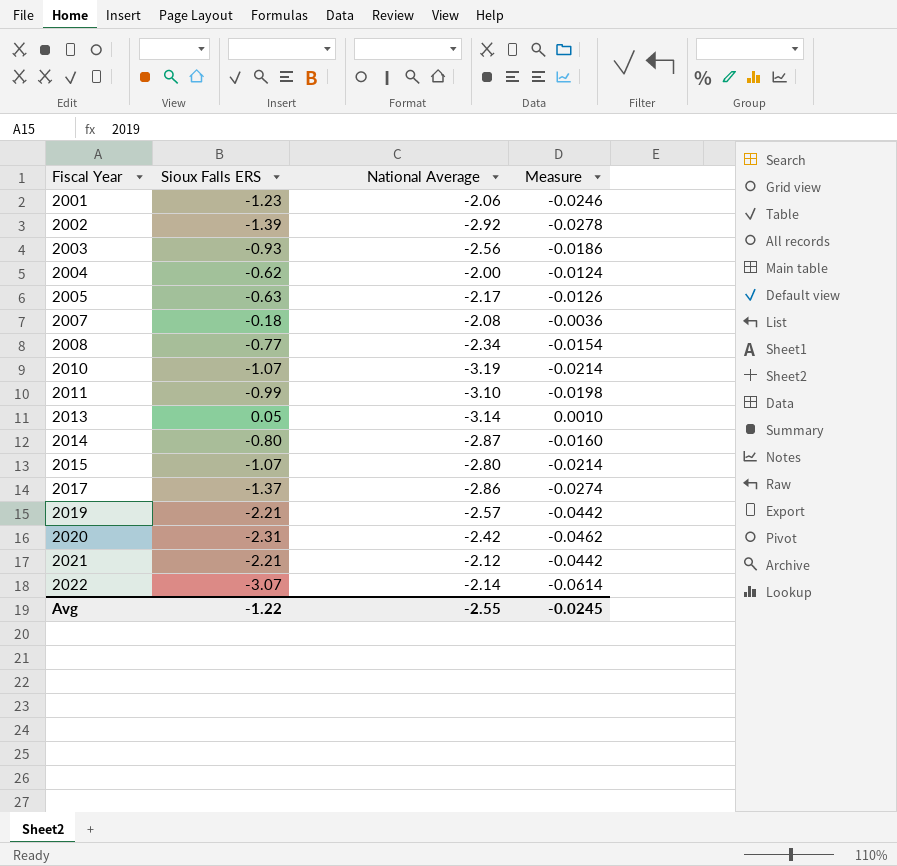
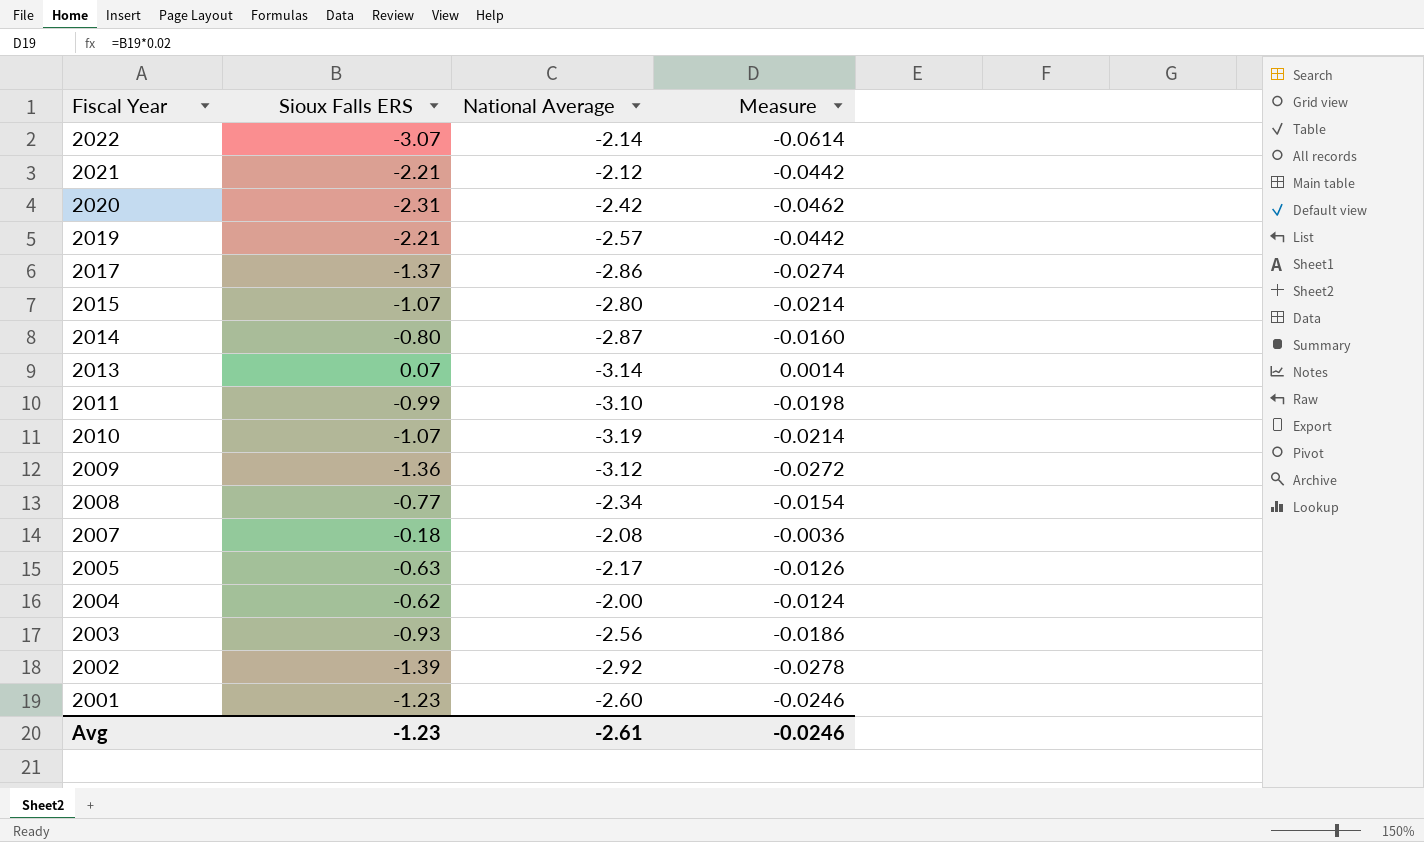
row order: Fiscal Year ascending -> Fiscal Year descending
2013 | Sioux Falls ERS: 0.05 -> 0.07
2013 | Measure: 0.0010 -> 0.0014
row 2009: none -> -1.36 | -3.12 | -0.0272
2001 | National Average: -2.06 -> -2.60
Avg | Sioux Falls ERS: -1.22 -> -1.23
Avg | National Average: -2.55 -> -2.61
Avg | Measure: -0.0245 -> -0.0246

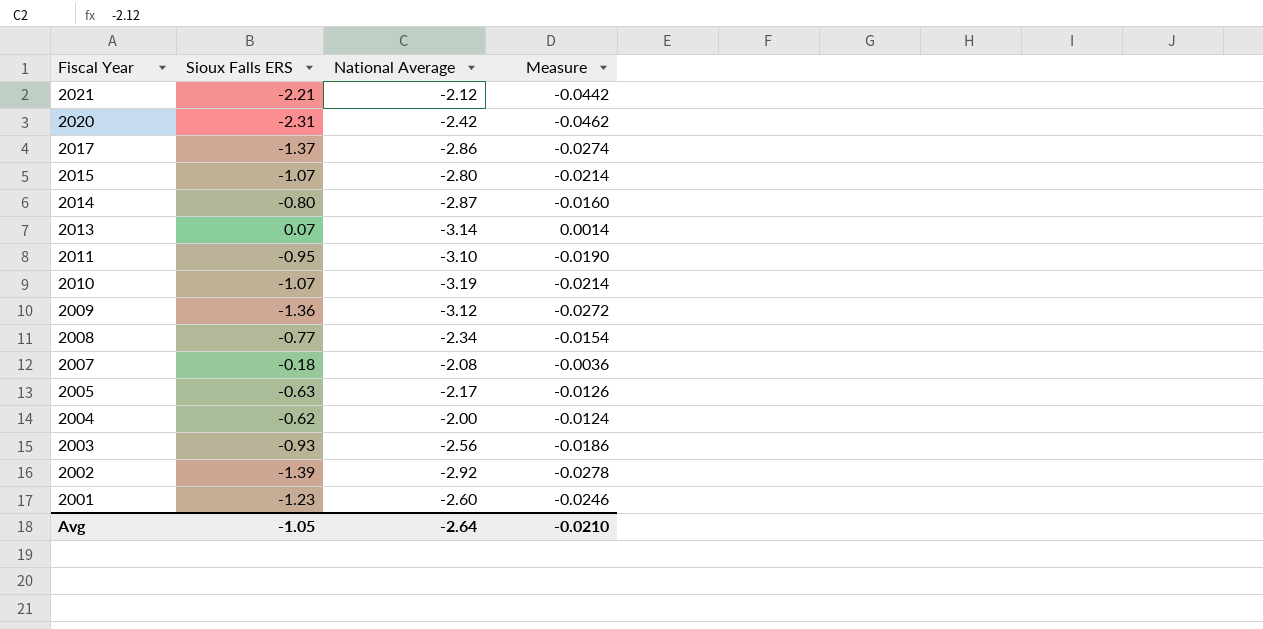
row 2022: -3.07 | -2.14 | -0.0614 -> none
row 2019: -2.21 | -2.57 | -0.0442 -> none
2011 | Sioux Falls ERS: -0.99 -> -0.95
2011 | Measure: -0.0198 -> -0.0190
Avg | Sioux Falls ERS: -1.23 -> -1.05
Avg | National Average: -2.61 -> -2.64
Avg | Measure: -0.0246 -> -0.0210

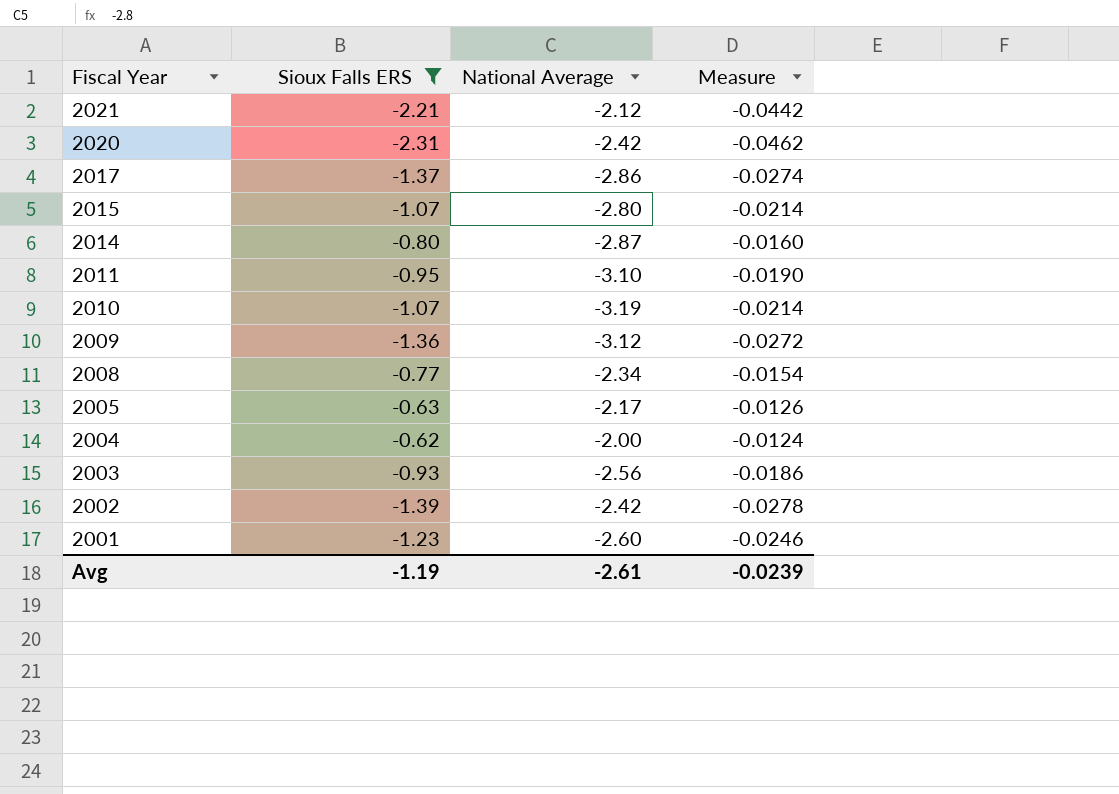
filter: none -> Sioux Falls ERS <= -0.62
2002 | National Average: -2.92 -> -2.42
Avg | Sioux Falls ERS: -1.05 -> -1.19
Avg | National Average: -2.64 -> -2.61
Avg | Measure: -0.0210 -> -0.0239

